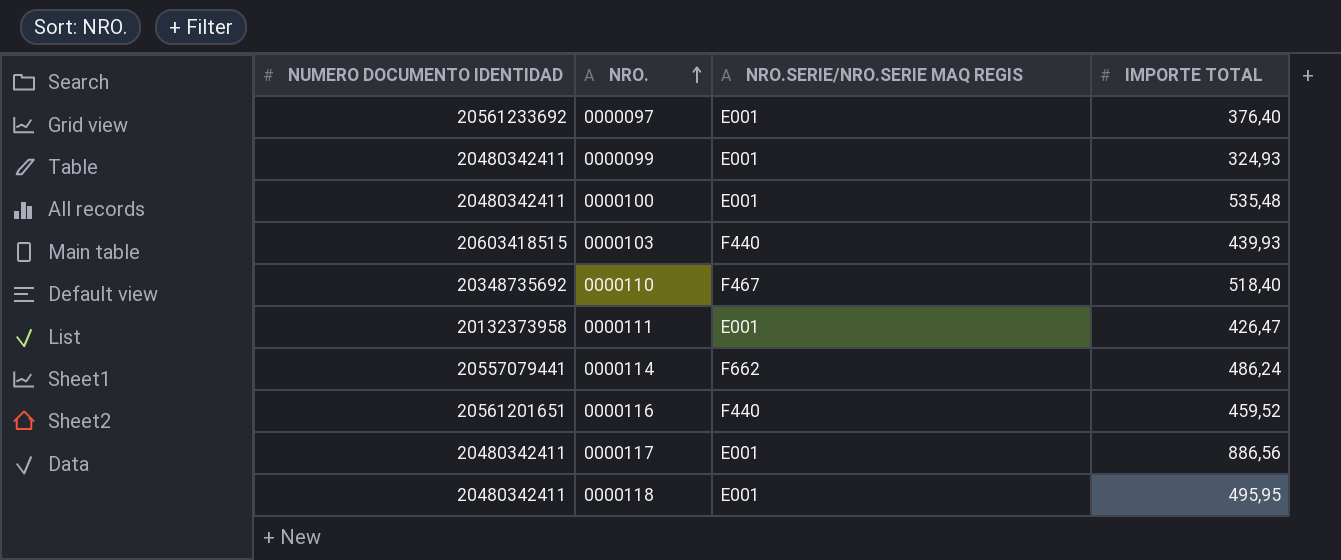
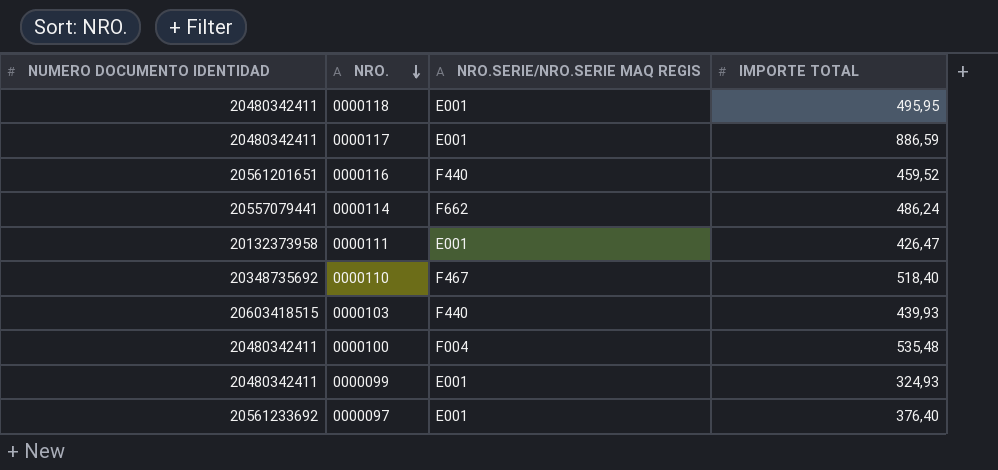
row order: NRO. ascending -> NRO. descending
0000117 | IMPORTE TOTAL: 886,56 -> 886,59
0000100 | NRO.SERIE/NRO.SERIE MAQ REGIS: E001 -> F004

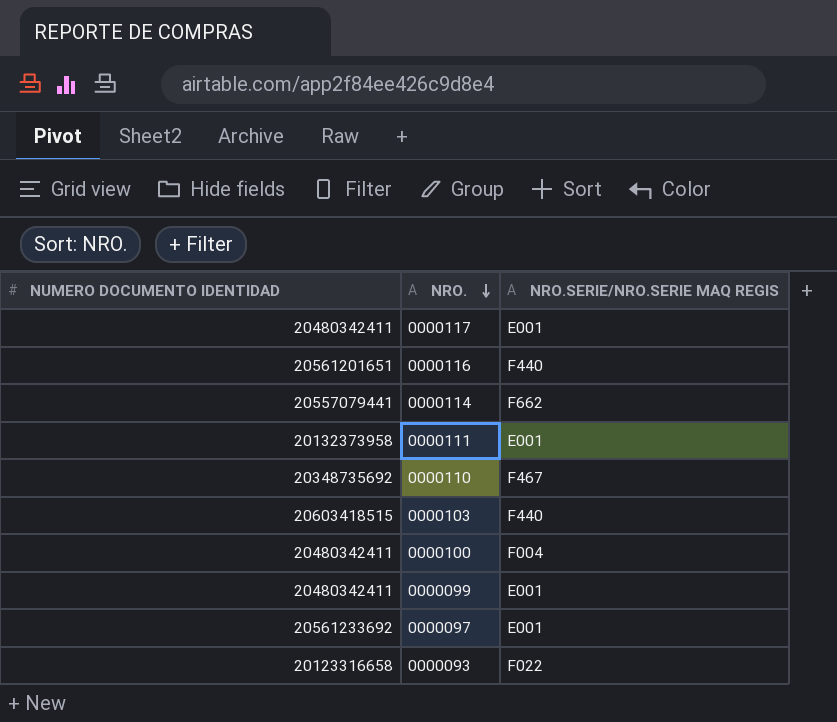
column IMPORTE TOTAL | position: 4 -> none
row 0000118: 20480342411 | E001 | 495,95 -> none
row 0000093: none -> 20123316658 | F022

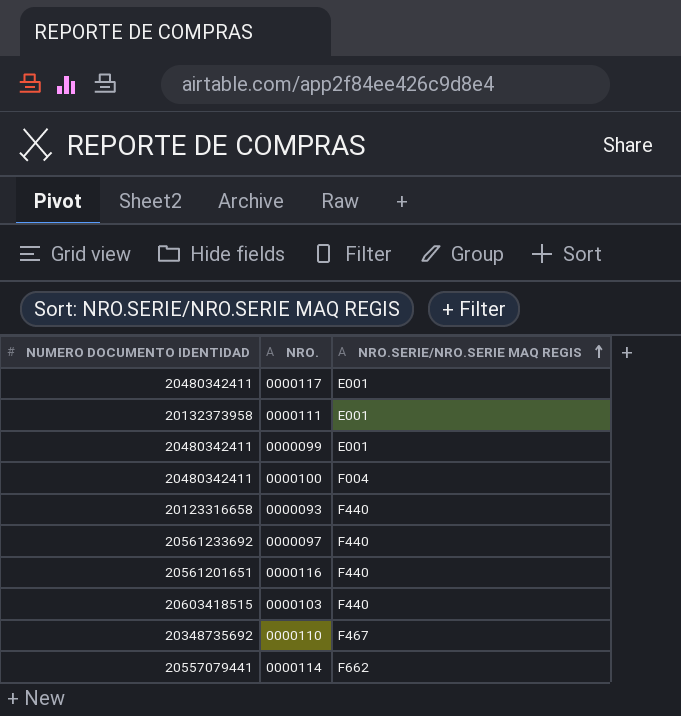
row order: NRO. descending -> NRO.SERIE/NRO.SERIE MAQ REGIS ascending
0000093 | NRO.SERIE/NRO.SERIE MAQ REGIS: F022 -> F440
0000097 | NRO.SERIE/NRO.SERIE MAQ REGIS: E001 -> F440

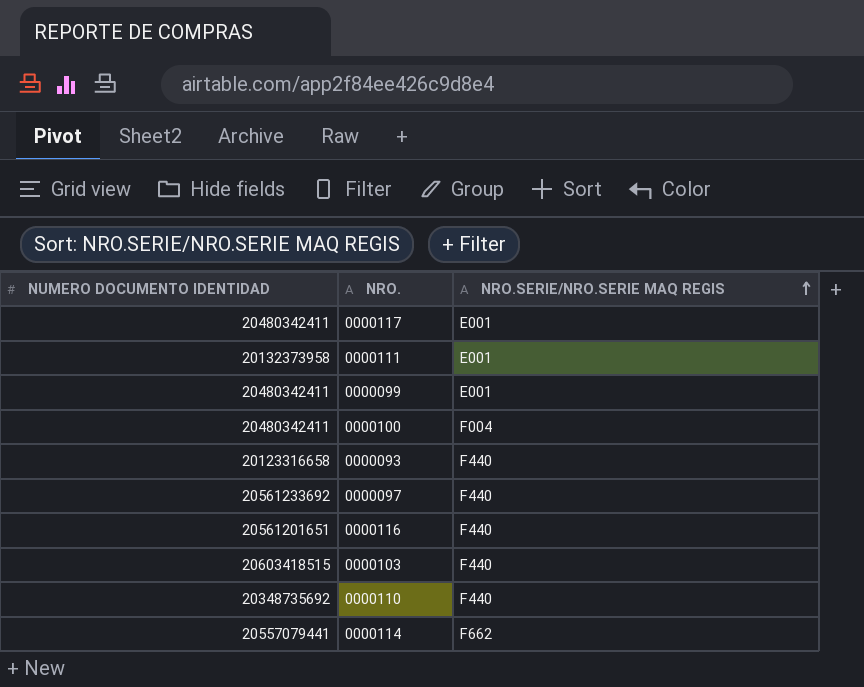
0000110 | NRO.SERIE/NRO.SERIE MAQ REGIS: F467 -> F440

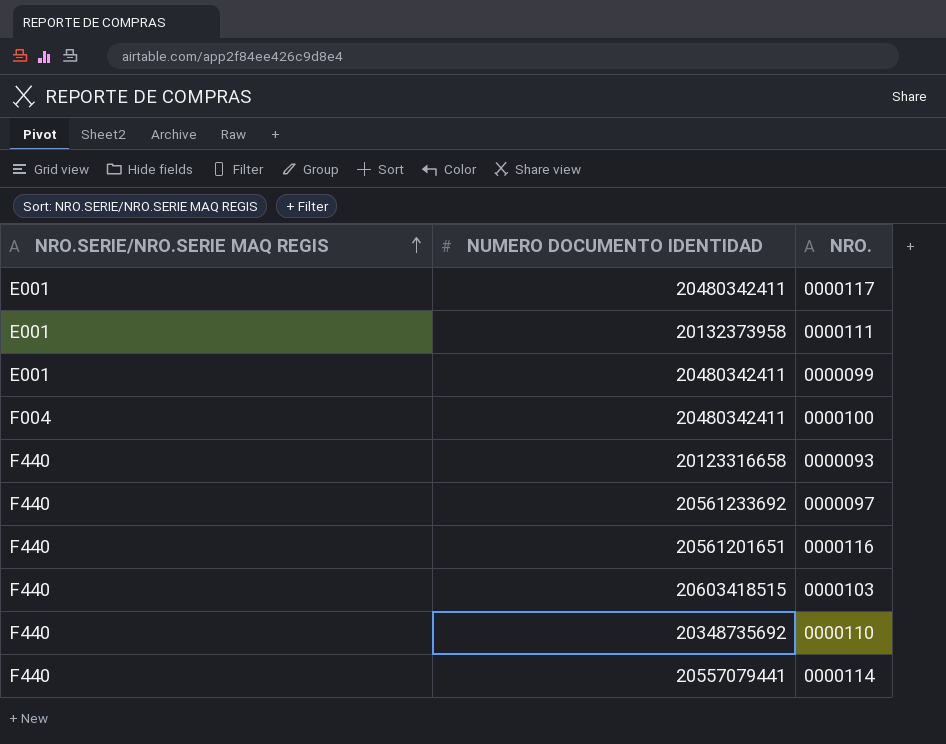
column NRO.SERIE/NRO.SERIE MAQ REGIS | position: 3 -> 1
0000114 | NRO.SERIE/NRO.SERIE MAQ REGIS: F662 -> F440

